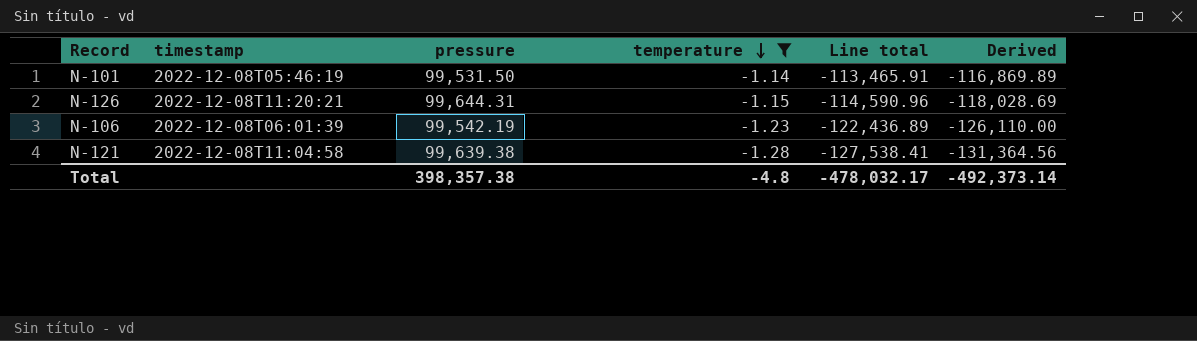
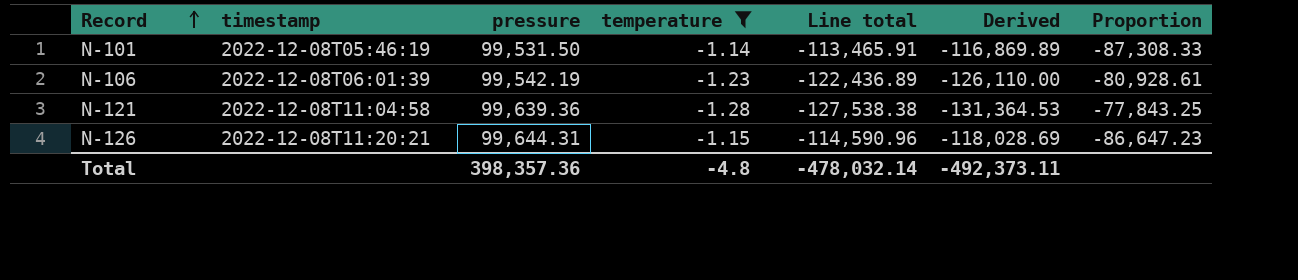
row order: temperature descending -> Record ascending
column Proportion | formula: none -> [pressure] / [temperature]
N-121 | pressure: 99,639.38 -> 99,639.36
N-121 | Line total: -127,538.41 -> -127,538.38
N-121 | Derived: -131,364.56 -> -131,364.53
Total | pressure: 398,357.38 -> 398,357.36
Total | Line total: -478,032.17 -> -478,032.14
Total | Derived: -492,373.14 -> -492,373.11

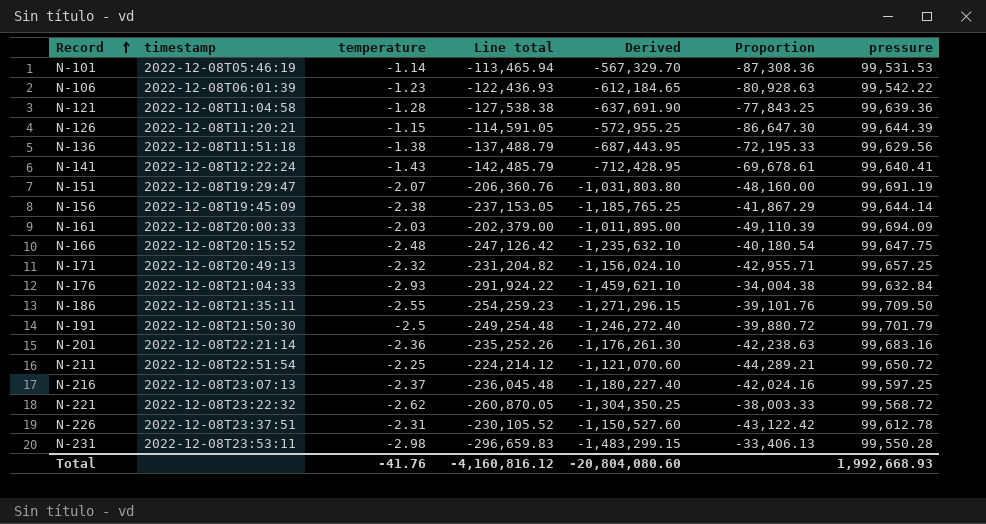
filter: temperature >= -1.28 -> none
column Derived | formula: [Line total] * 1.03 -> [Line total] * 5
column pressure | position: 3 -> 7
N-101 | Line total: -113,465.91 -> -113,465.94
N-101 | Proportion: -87,308.33 -> -87,308.36
N-101 | pressure: 99,531.50 -> 99,531.53
N-106 | Line total: -122,436.89 -> -122,436.93
N-106 | Proportion: -80,928.61 -> -80,928.63
N-106 | pressure: 99,542.19 -> 99,542.22
N-126 | Line total: -114,590.96 -> -114,591.05
N-126 | Proportion: -86,647.23 -> -86,647.30
N-126 | pressure: 99,644.31 -> 99,644.39
Total | temperature: -4.8 -> -41.76
Total | Line total: -478,032.14 -> -4,160,816.12
Total | Derived: -492,373.11 -> -20,804,080.60
Total | pressure: 398,357.36 -> 1,992,668.93

